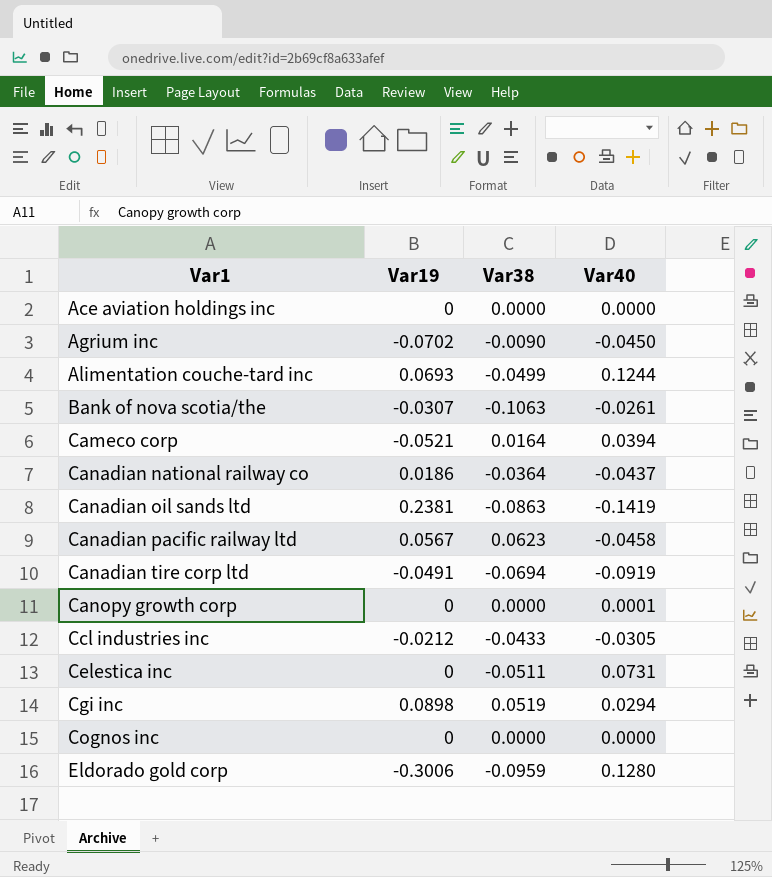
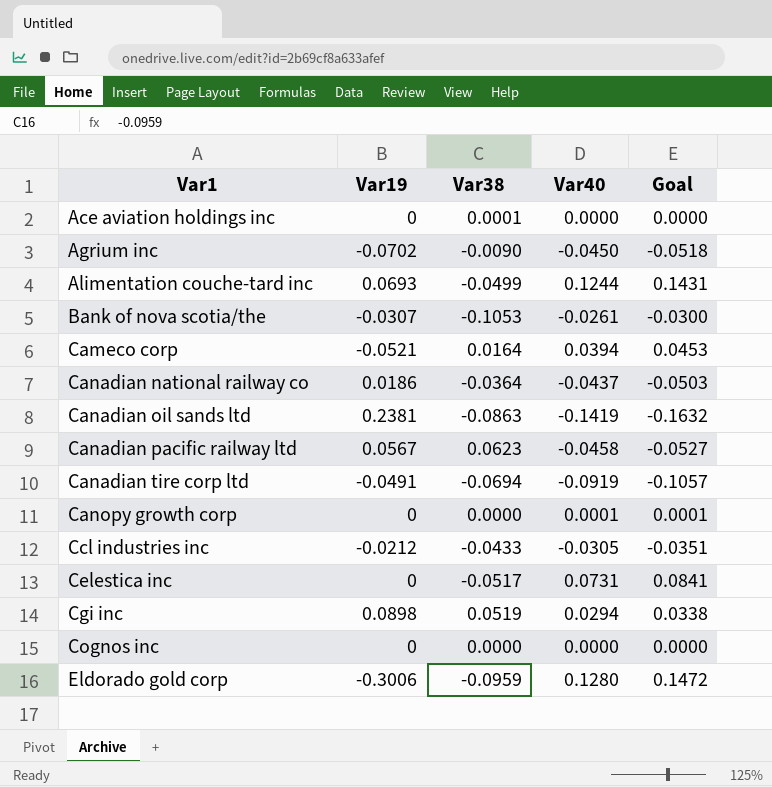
column Goal | formula: none -> [Var40] * 1.15
Ace aviation holdings inc | Var38: 0.0000 -> 0.0001
Bank of nova scotia/the | Var38: -0.1063 -> -0.1053
Celestica inc | Var38: -0.0511 -> -0.0517

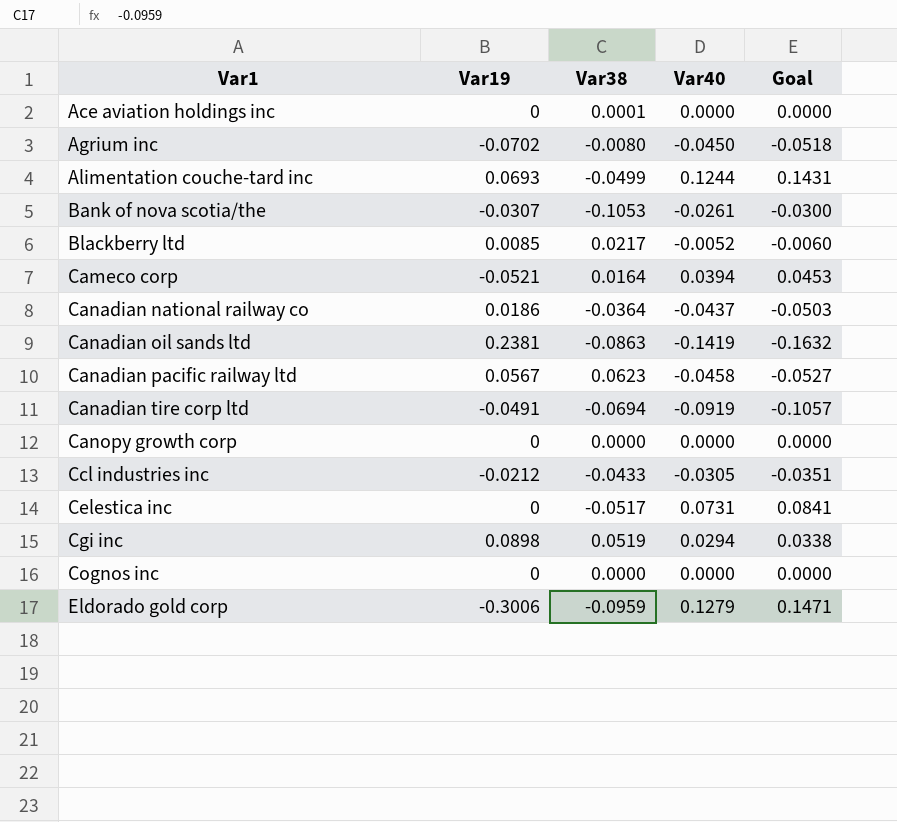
Agrium inc | Var38: -0.0090 -> -0.0080
row Blackberry ltd: none -> 0.0085 | 0.0217 | -0.0052 | -0.0060
Canopy growth corp | Var40: 0.0001 -> 0.0000
Canopy growth corp | Goal: 0.0001 -> 0.0000
Eldorado gold corp | Var40: 0.1280 -> 0.1279
Eldorado gold corp | Goal: 0.1472 -> 0.1471

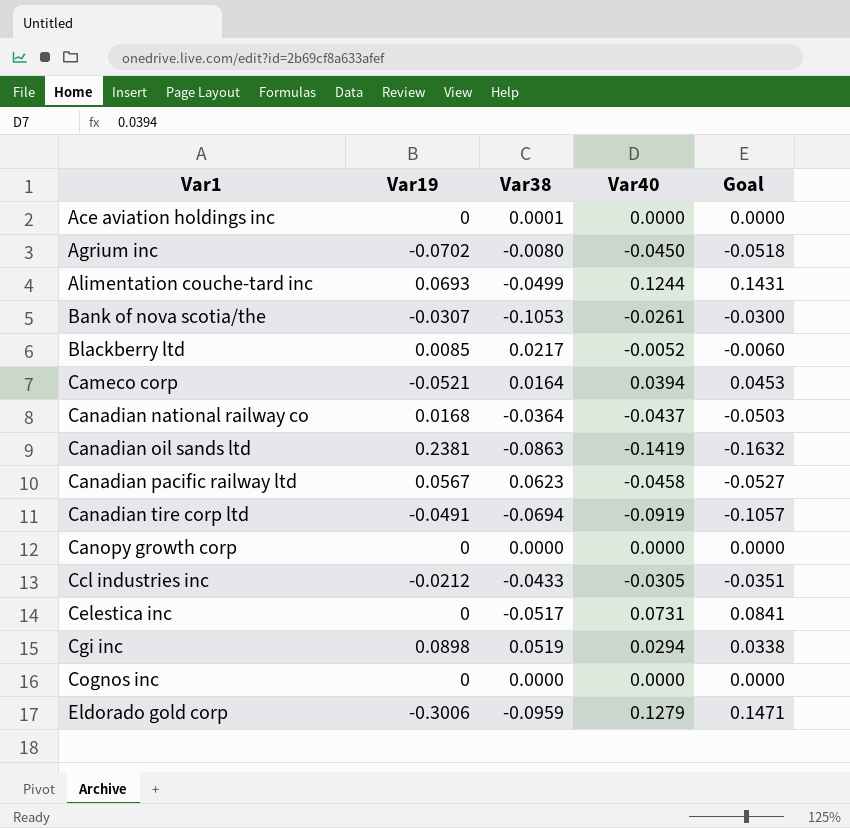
Canadian national railway co | Var19: 0.0186 -> 0.0168

